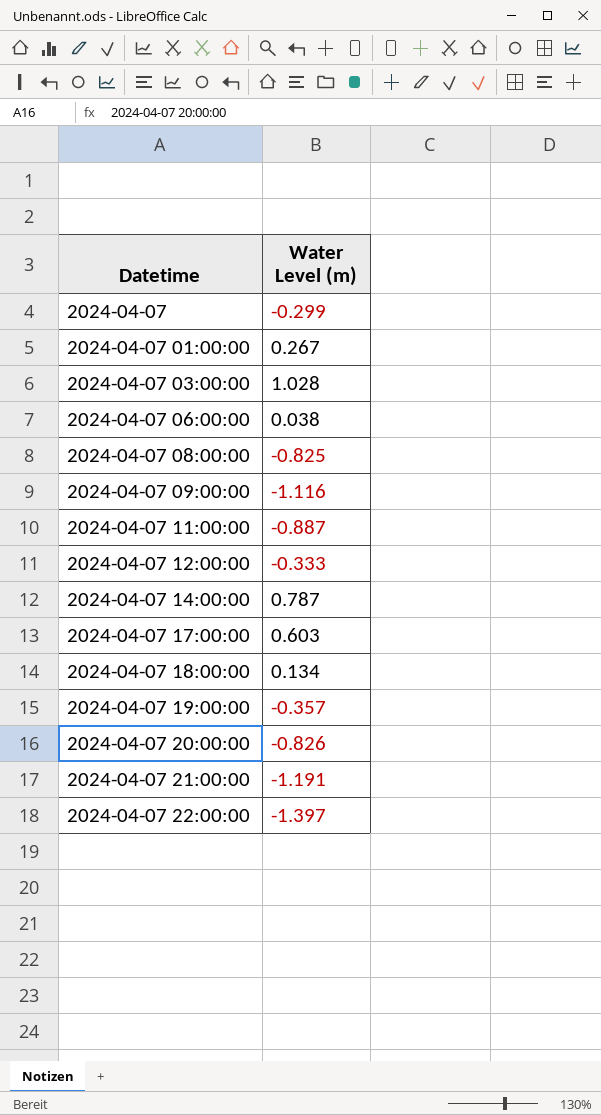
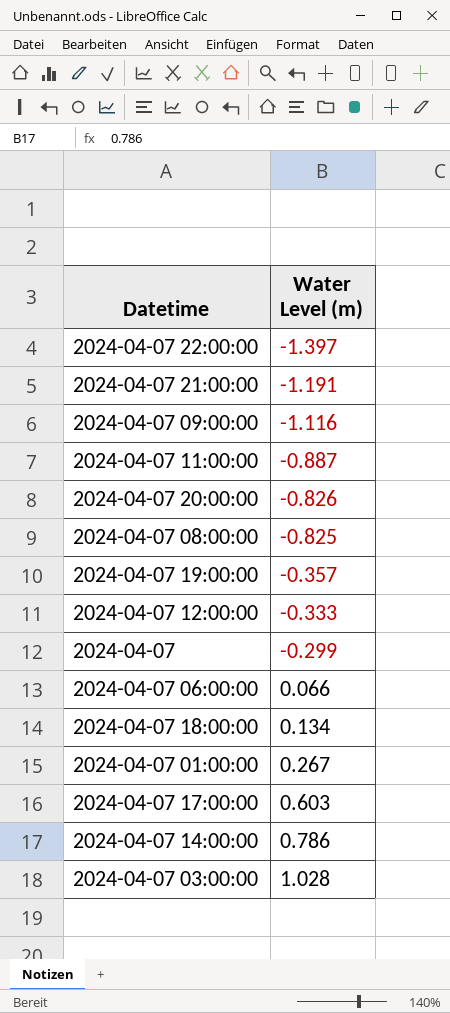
row order: Datetime ascending -> Water Level (m) ascending
2024-04-07 06:00:00 | Water Level (m): 0.038 -> 0.066
2024-04-07 14:00:00 | Water Level (m): 0.787 -> 0.786

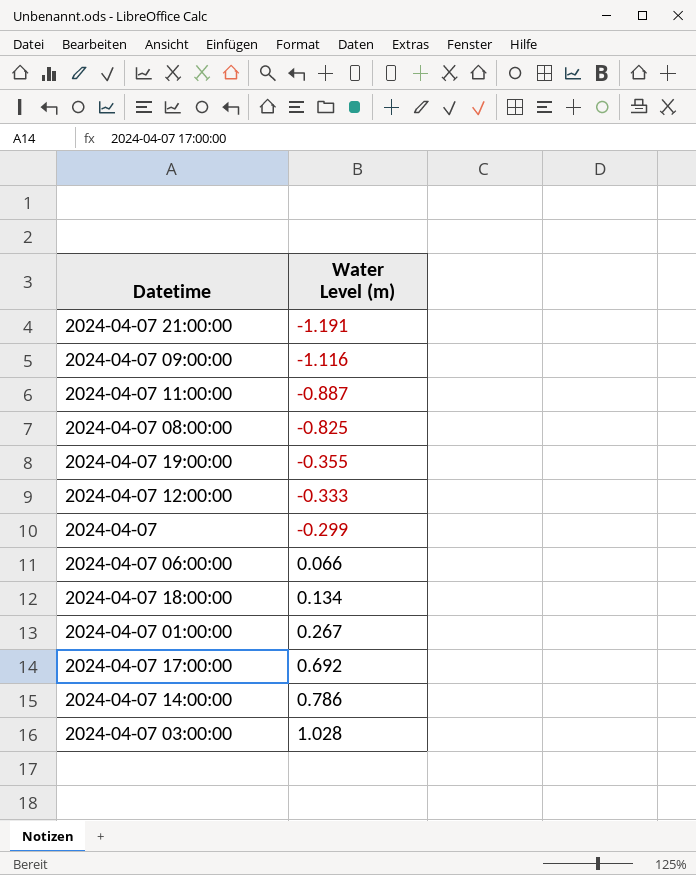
row 2024-04-07 22:00:00: -1.397 -> none
row 2024-04-07 20:00:00: -0.826 -> none
2024-04-07 19:00:00 | Water Level (m): -0.357 -> -0.355
2024-04-07 17:00:00 | Water Level (m): 0.603 -> 0.692

